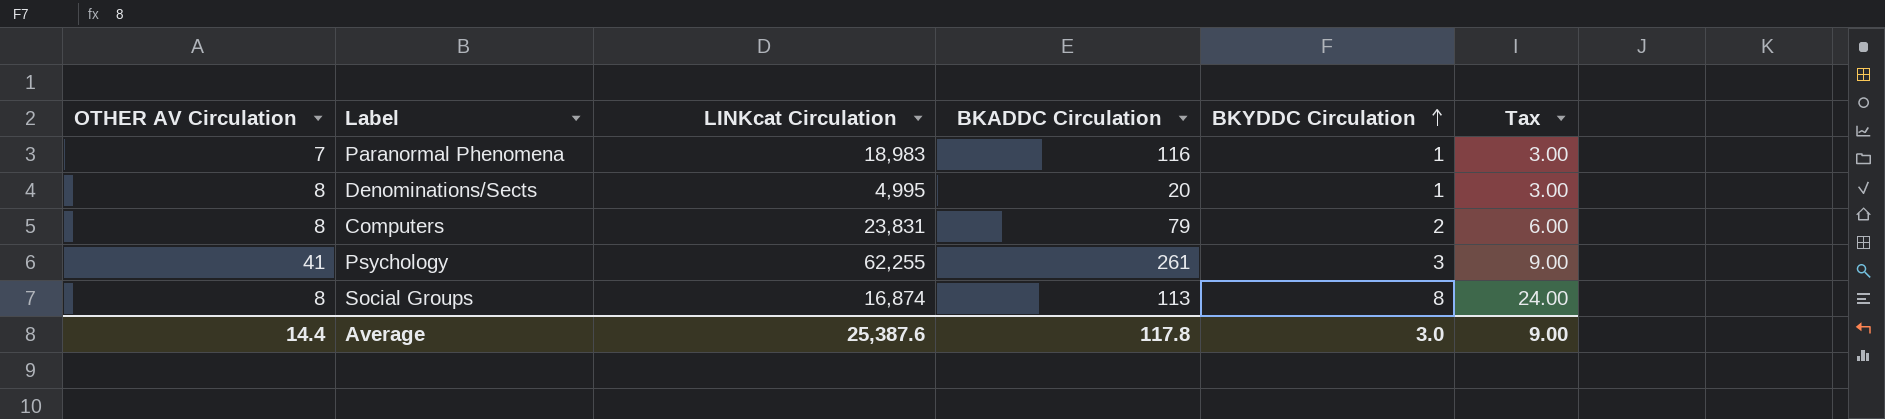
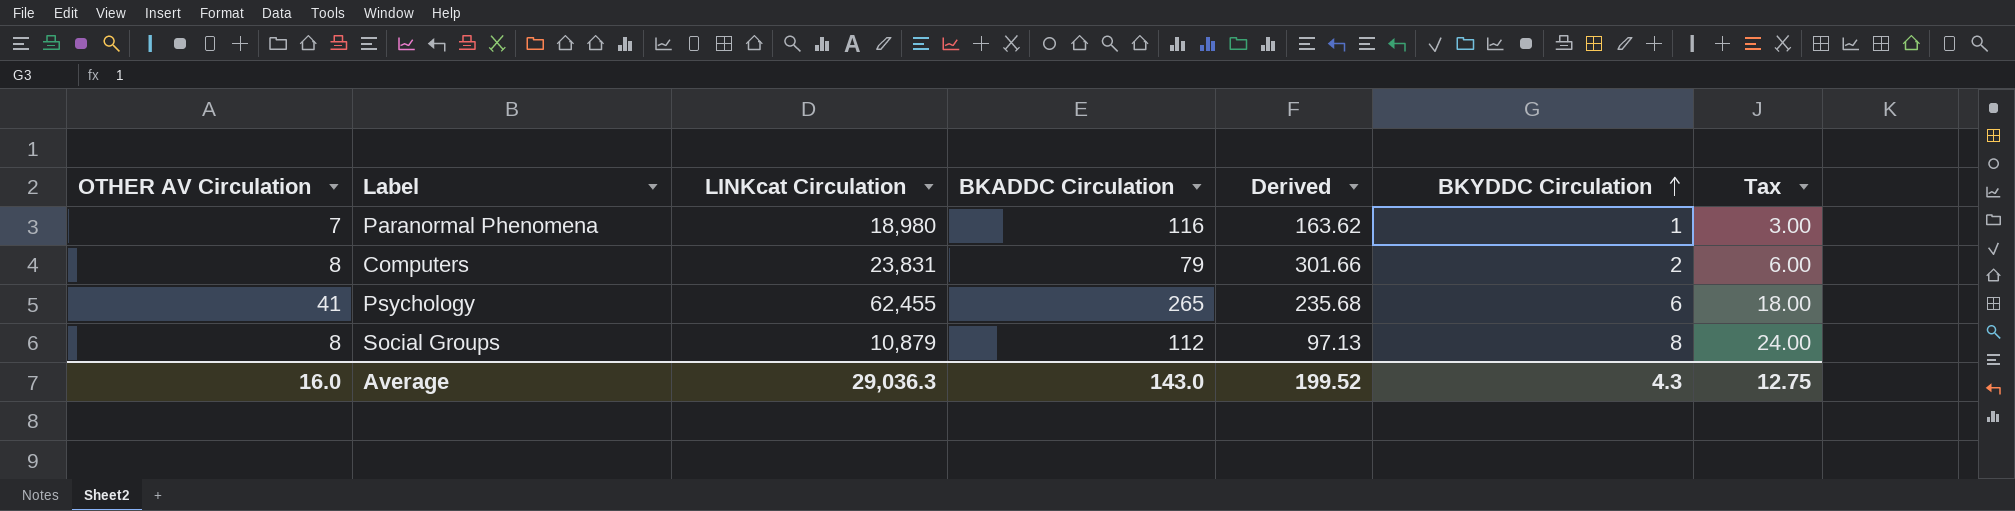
column Derived | formula: none -> [LINKcat Circulation] / [BKADDC Circulation]
row Denominations/Sects: 8 | 4,995 | 20 | 1 | 3.00 -> none
Paranormal Phenomena | LINKcat Circulation: 18,983 -> 18,980
Psychology | LINKcat Circulation: 62,255 -> 62,455
Psychology | BKADDC Circulation: 261 -> 265
Psychology | BKYDDC Circulation: 3 -> 6
Psychology | Tax: 9.00 -> 18.00
Social Groups | LINKcat Circulation: 16,874 -> 10,879
Social Groups | BKADDC Circulation: 113 -> 112
Average | OTHER AV Circulation: 14.4 -> 16.0
Average | LINKcat Circulation: 25,387.6 -> 29,036.3
Average | BKADDC Circulation: 117.8 -> 143.0
Average | BKYDDC Circulation: 3.0 -> 4.3
Average | Tax: 9.00 -> 12.75

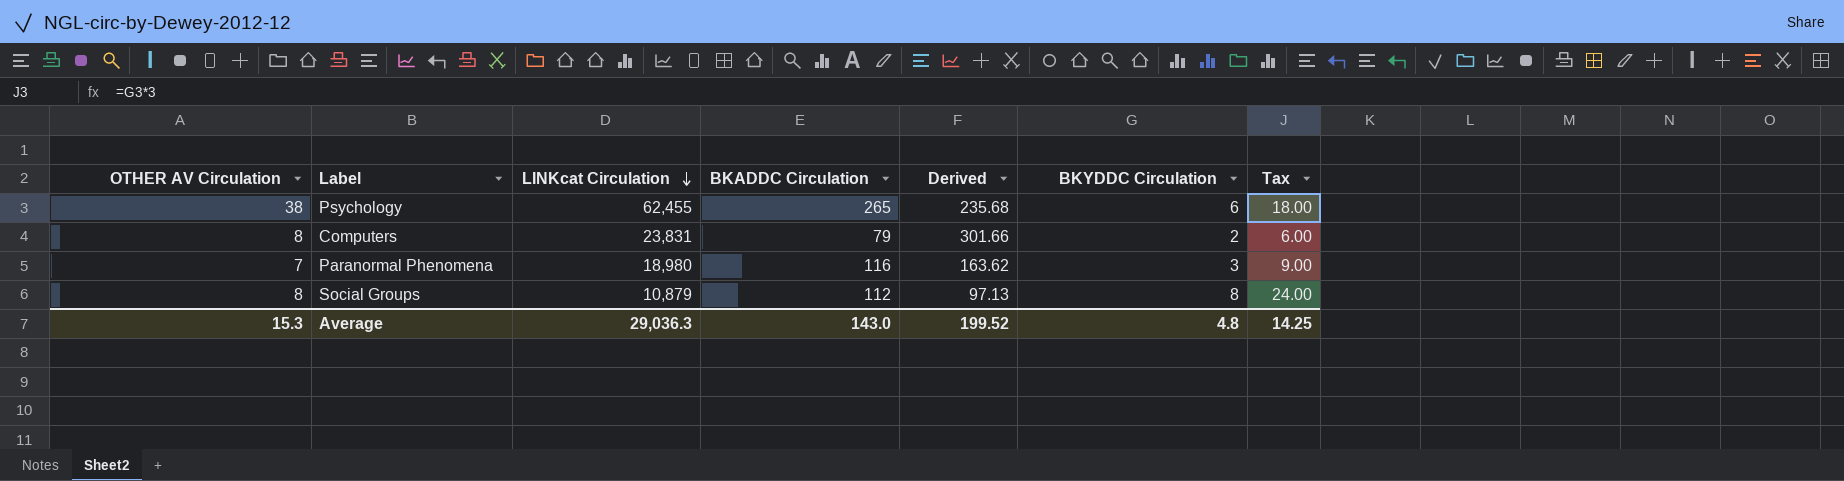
row order: BKYDDC Circulation ascending -> LINKcat Circulation descending
Psychology | OTHER AV Circulation: 41 -> 38
Paranormal Phenomena | BKYDDC Circulation: 1 -> 3
Paranormal Phenomena | Tax: 3.00 -> 9.00
Average | OTHER AV Circulation: 16.0 -> 15.3
Average | BKYDDC Circulation: 4.3 -> 4.8
Average | Tax: 12.75 -> 14.25

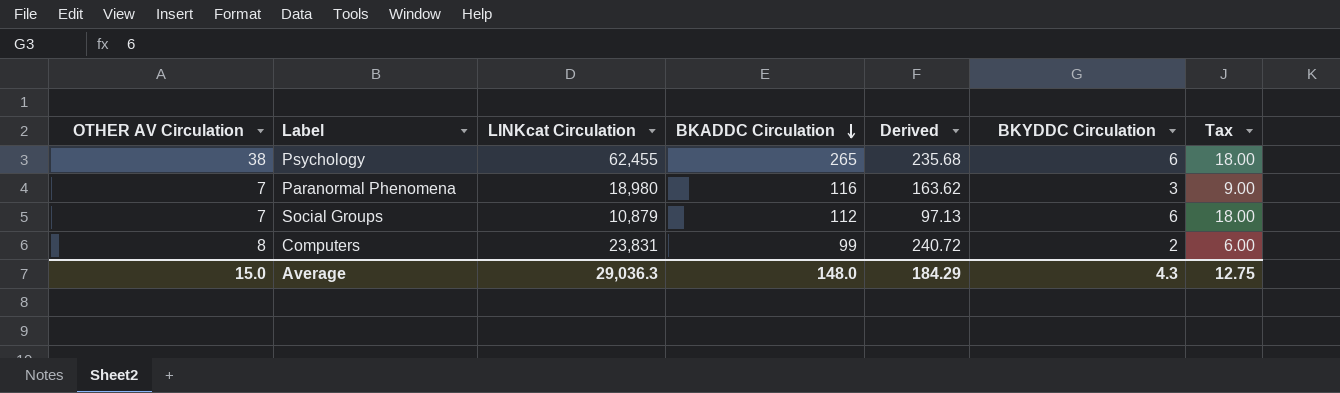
row order: LINKcat Circulation descending -> BKADDC Circulation descending
Social Groups | OTHER AV Circulation: 8 -> 7
Social Groups | BKYDDC Circulation: 8 -> 6
Social Groups | Tax: 24.00 -> 18.00
Computers | BKADDC Circulation: 79 -> 99
Computers | Derived: 301.66 -> 240.72
Average | OTHER AV Circulation: 15.3 -> 15.0
Average | BKADDC Circulation: 143.0 -> 148.0
Average | Derived: 199.52 -> 184.29
Average | BKYDDC Circulation: 4.8 -> 4.3
Average | Tax: 14.25 -> 12.75

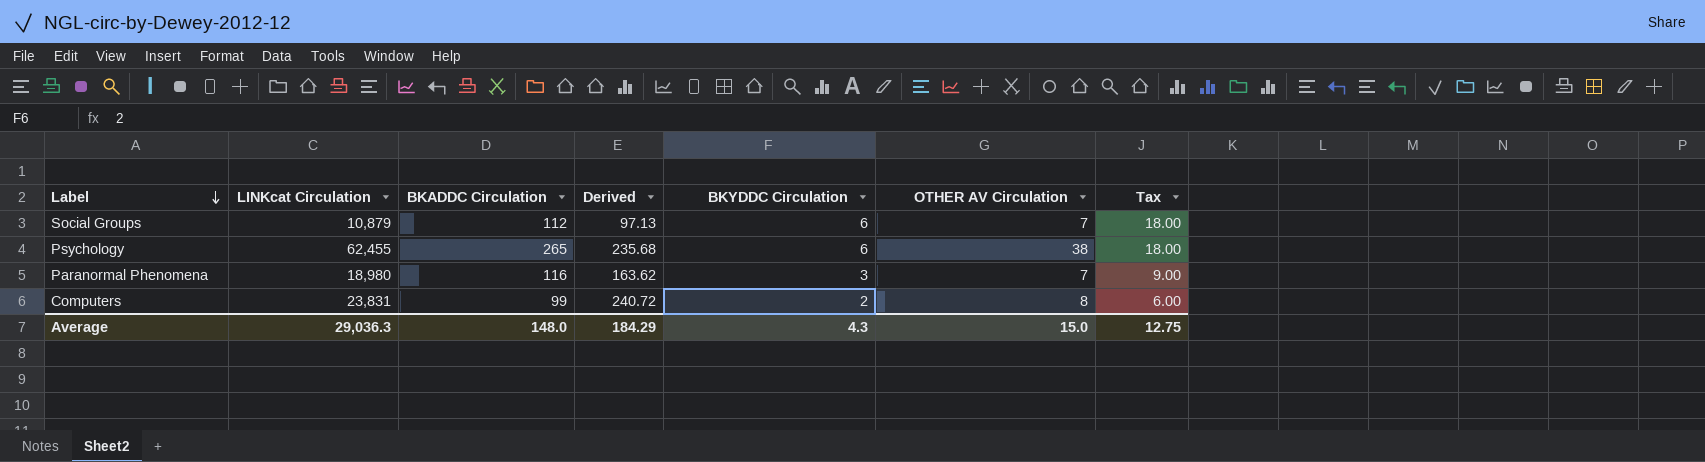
row order: BKADDC Circulation descending -> Label descending
column OTHER AV Circulation | position: 1 -> 6

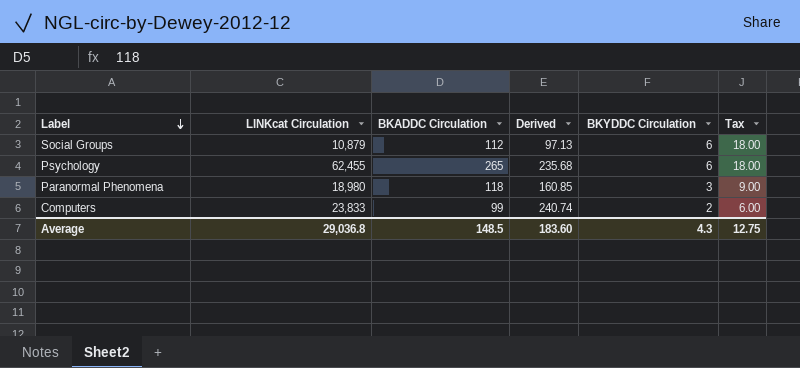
column OTHER AV Circulation | position: 6 -> none
Paranormal Phenomena | BKADDC Circulation: 116 -> 118
Paranormal Phenomena | Derived: 163.62 -> 160.85
Computers | LINKcat Circulation: 23,831 -> 23,833
Computers | Derived: 240.72 -> 240.74
Average | LINKcat Circulation: 29,036.3 -> 29,036.8
Average | BKADDC Circulation: 148.0 -> 148.5
Average | Derived: 184.29 -> 183.60

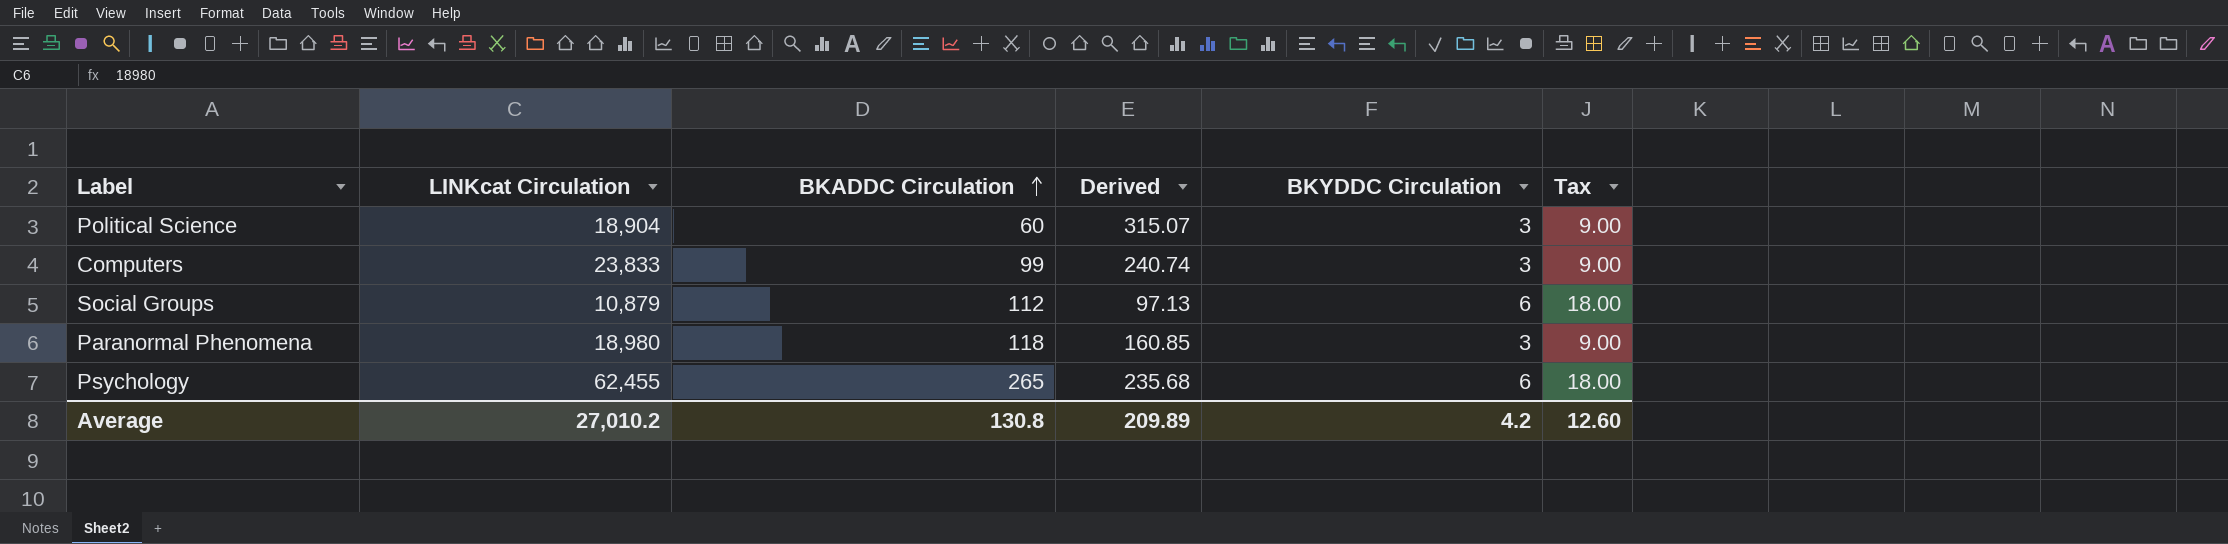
row order: Label descending -> BKADDC Circulation ascending
row Political Science: none -> 18,904 | 60 | 315.07 | 3 | 9.00
Computers | BKYDDC Circulation: 2 -> 3
Computers | Tax: 6.00 -> 9.00
Average | LINKcat Circulation: 29,036.8 -> 27,010.2
Average | BKADDC Circulation: 148.5 -> 130.8
Average | Derived: 183.60 -> 209.89
Average | BKYDDC Circulation: 4.3 -> 4.2
Average | Tax: 12.75 -> 12.60

